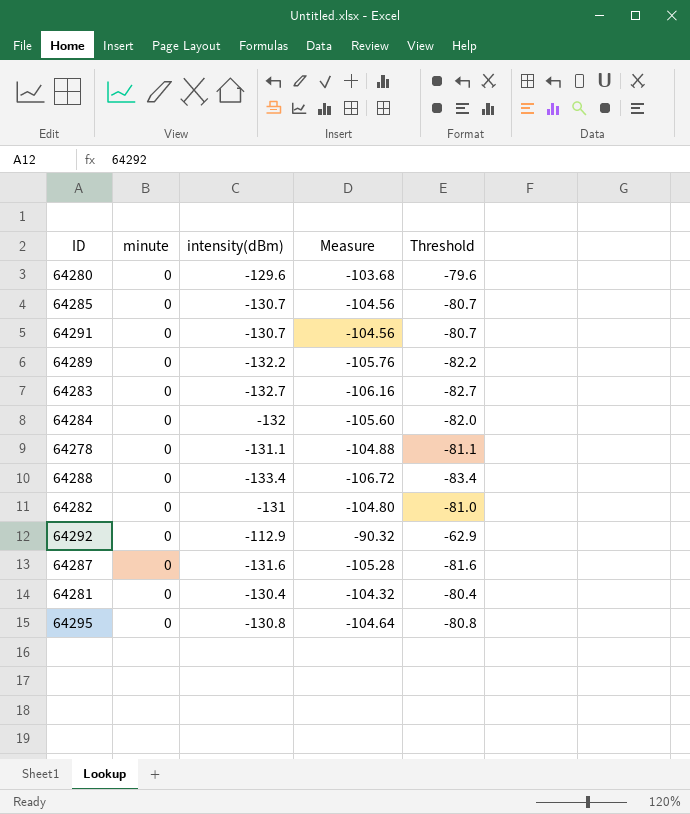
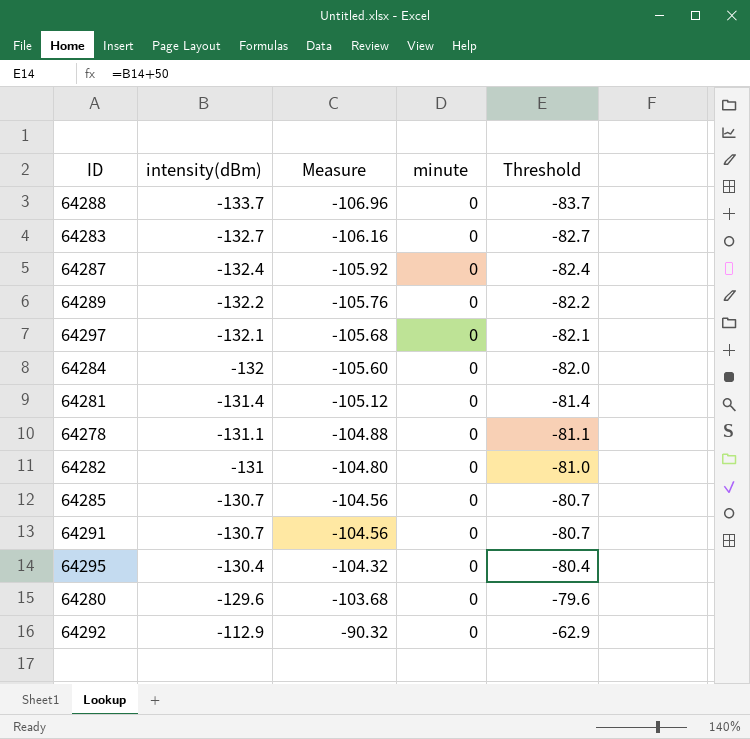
row order: none -> intensity(dBm) ascending
column minute | position: 2 -> 4
64288 | intensity(dBm): -133.4 -> -133.7
64288 | Measure: -106.72 -> -106.96
64288 | Threshold: -83.4 -> -83.7
64287 | intensity(dBm): -131.6 -> -132.4
64287 | Measure: -105.28 -> -105.92
64287 | Threshold: -81.6 -> -82.4
row 64297: none -> -132.1 | -105.68 | 0 | -82.1
64281 | intensity(dBm): -130.4 -> -131.4
64281 | Measure: -104.32 -> -105.12
64281 | Threshold: -80.4 -> -81.4
64295 | intensity(dBm): -130.8 -> -130.4
64295 | Measure: -104.64 -> -104.32
64295 | Threshold: -80.8 -> -80.4

